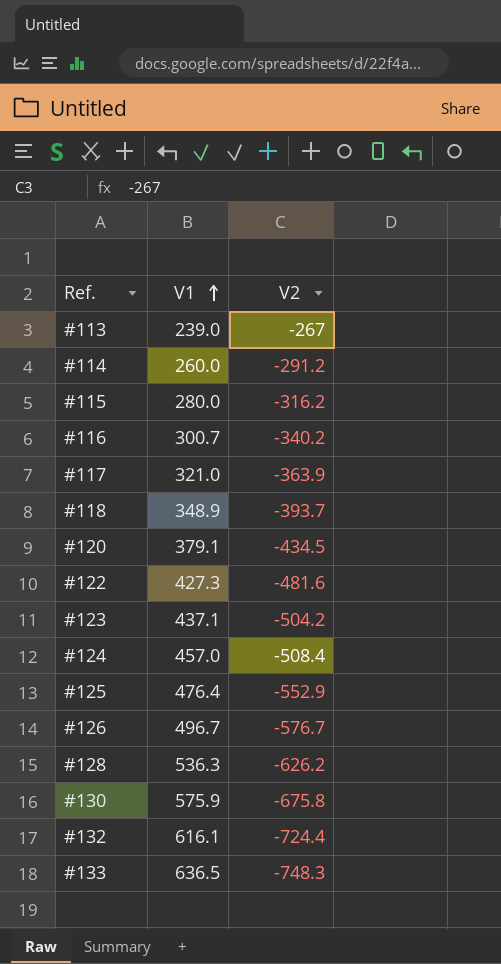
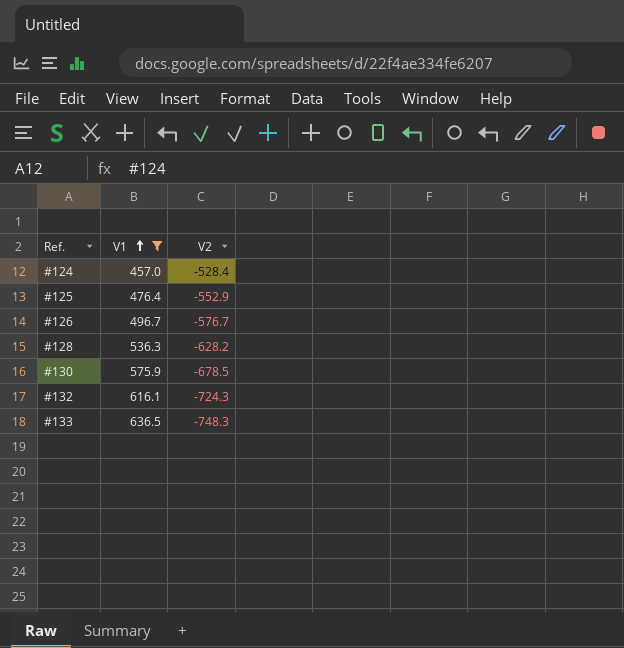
filter: none -> V1 >= 457.0
#124 | V2: -508.4 -> -528.4
#128 | V2: -626.2 -> -628.2
#130 | V2: -675.8 -> -678.5
#132 | V2: -724.4 -> -724.3

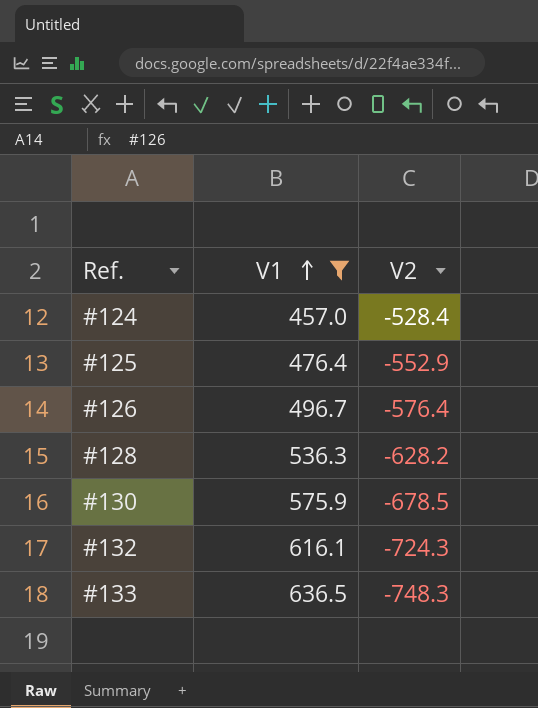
#126 | V2: -576.7 -> -576.4

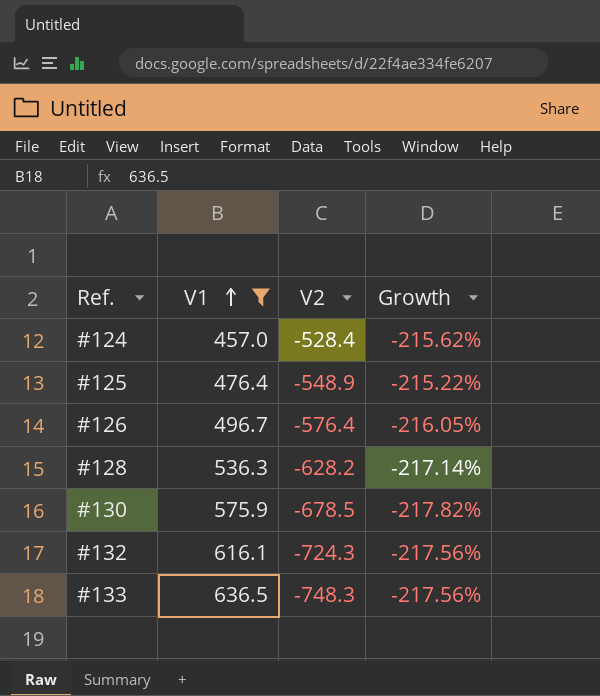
column Growth | formula: none -> ([V2] - [V1]) / [V1]
#125 | V2: -552.9 -> -548.9

